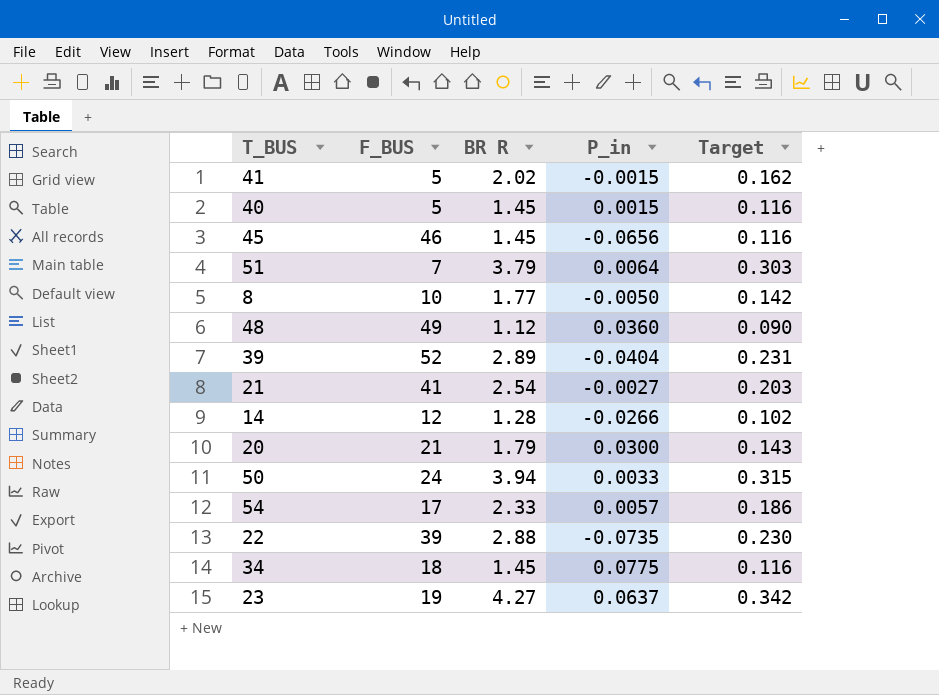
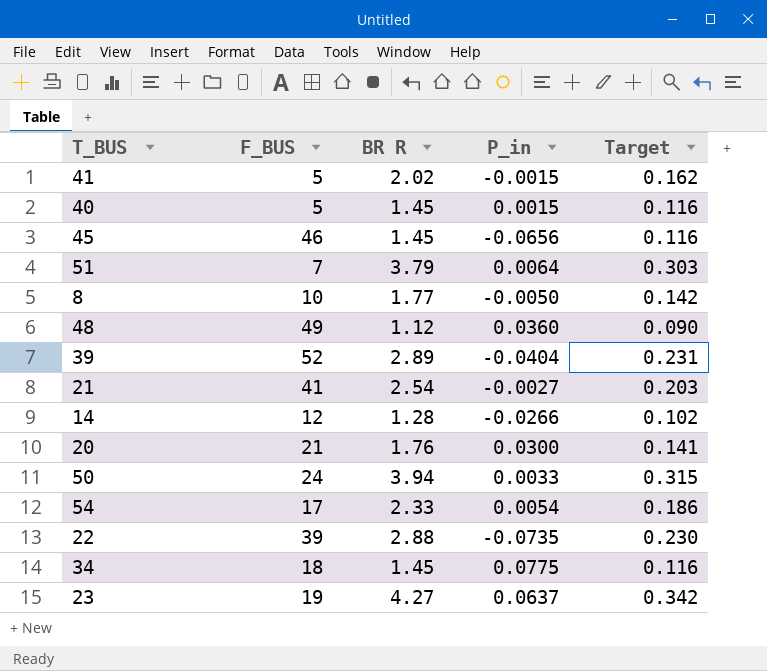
20 | BR R: 1.79 -> 1.76
20 | Target: 0.143 -> 0.141
54 | P_in: 0.0057 -> 0.0054

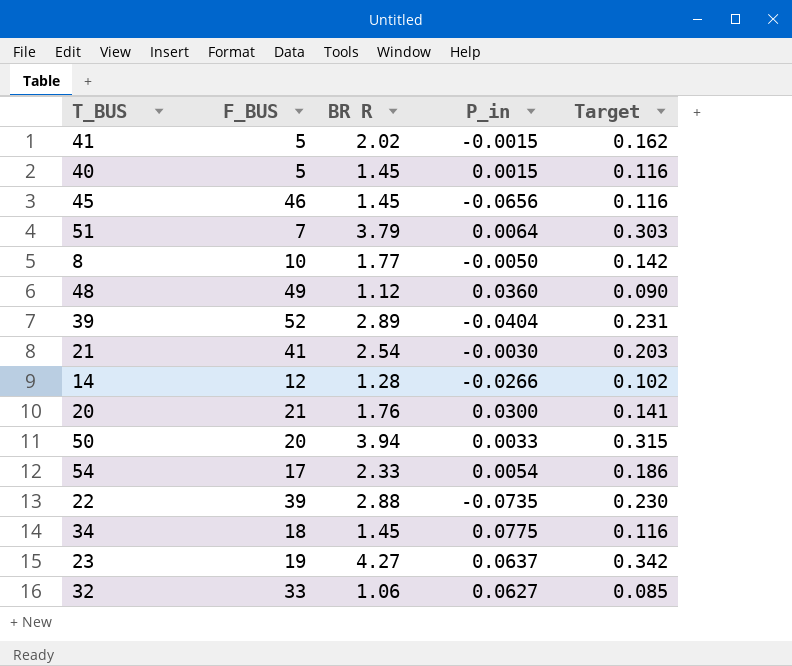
21 | P_in: -0.0027 -> -0.0030
50 | F_BUS: 24 -> 20
row 32: none -> 33 | 1.06 | 0.0627 | 0.085

